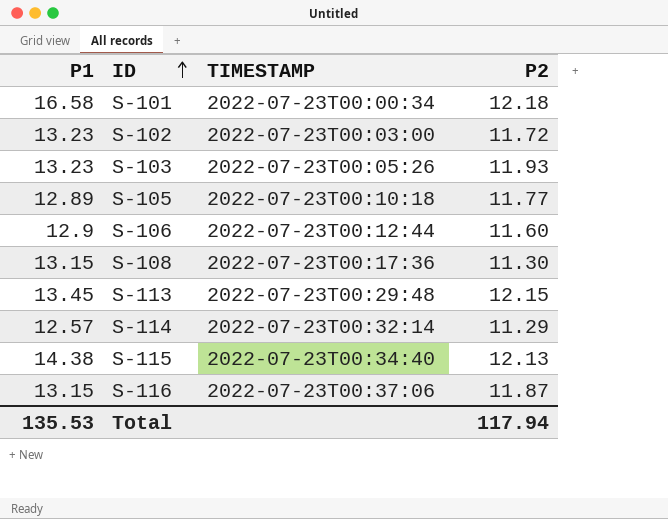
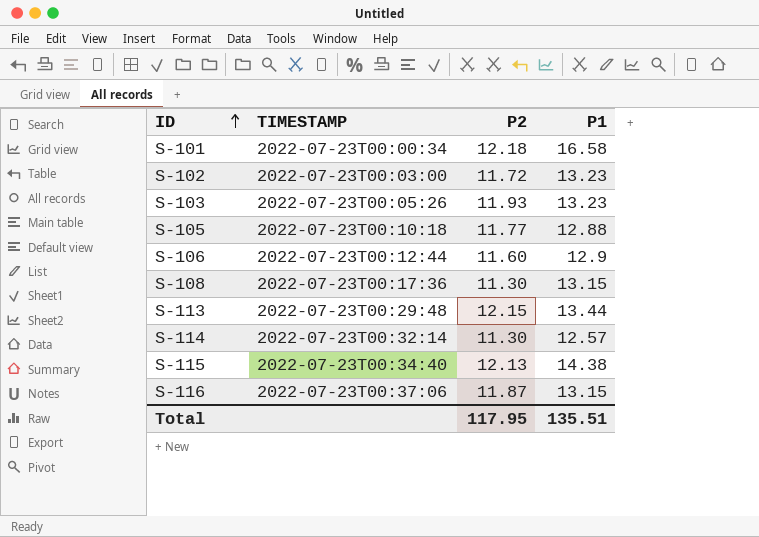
column P1 | position: 1 -> 4
S-105 | P1: 12.89 -> 12.88
S-113 | P1: 13.45 -> 13.44
S-114 | P2: 11.29 -> 11.30
Total | P2: 117.94 -> 117.95
Total | P1: 135.53 -> 135.51

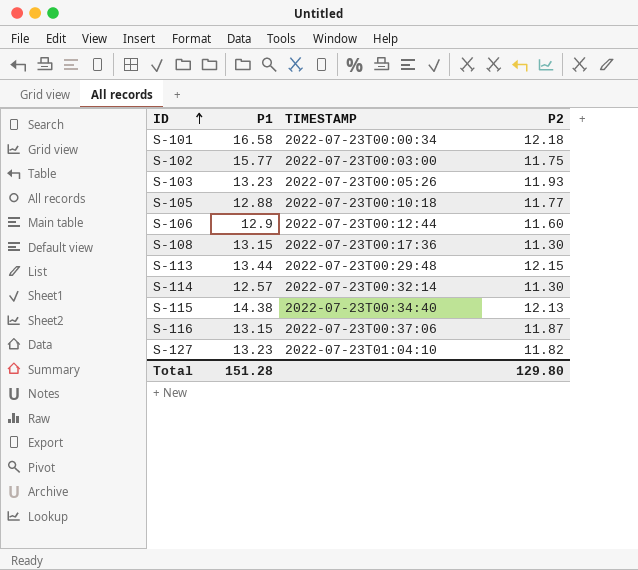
column P1 | position: 4 -> 2
S-102 | P1: 13.23 -> 15.77
S-102 | P2: 11.72 -> 11.75
row S-127: none -> 13.23 | 2022-07-23T01:04:10 | 11.82
Total | P1: 135.51 -> 151.28
Total | P2: 117.95 -> 129.80

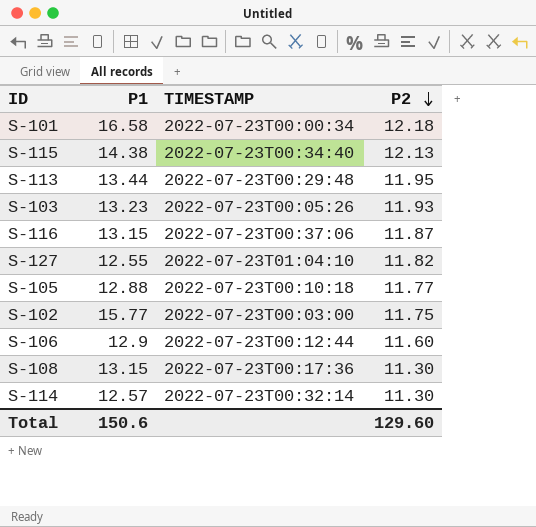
row order: ID ascending -> P2 descending
S-113 | P2: 12.15 -> 11.95
S-127 | P1: 13.23 -> 12.55
Total | P1: 151.28 -> 150.6
Total | P2: 129.80 -> 129.60

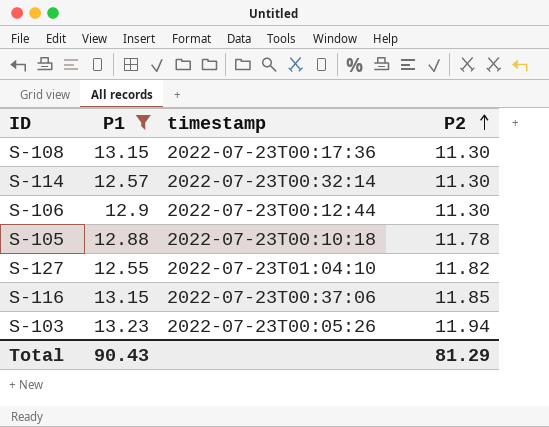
filter: none -> P1 <= 13.23
row order: P2 descending -> P2 ascending
column name: TIMESTAMP -> timestamp
S-106 | P2: 11.60 -> 11.30
S-105 | P2: 11.77 -> 11.78
S-116 | P2: 11.87 -> 11.85
S-103 | P2: 11.93 -> 11.94
Total | P1: 150.6 -> 90.43
Total | P2: 129.60 -> 81.29

